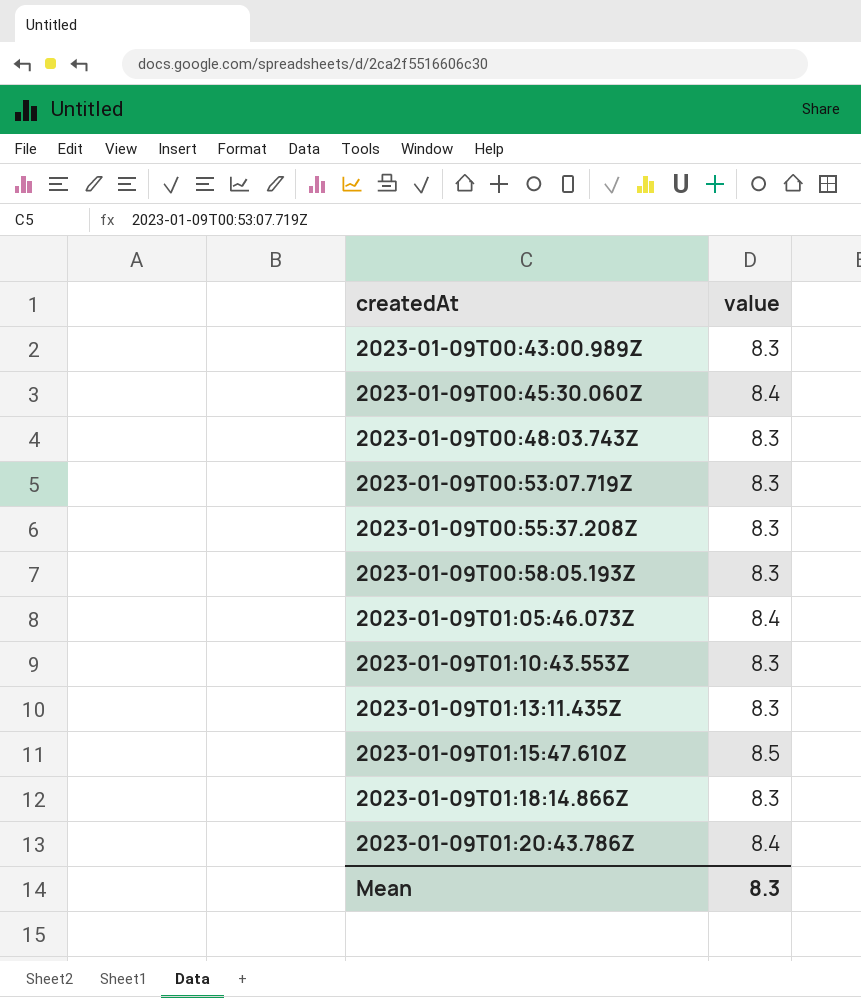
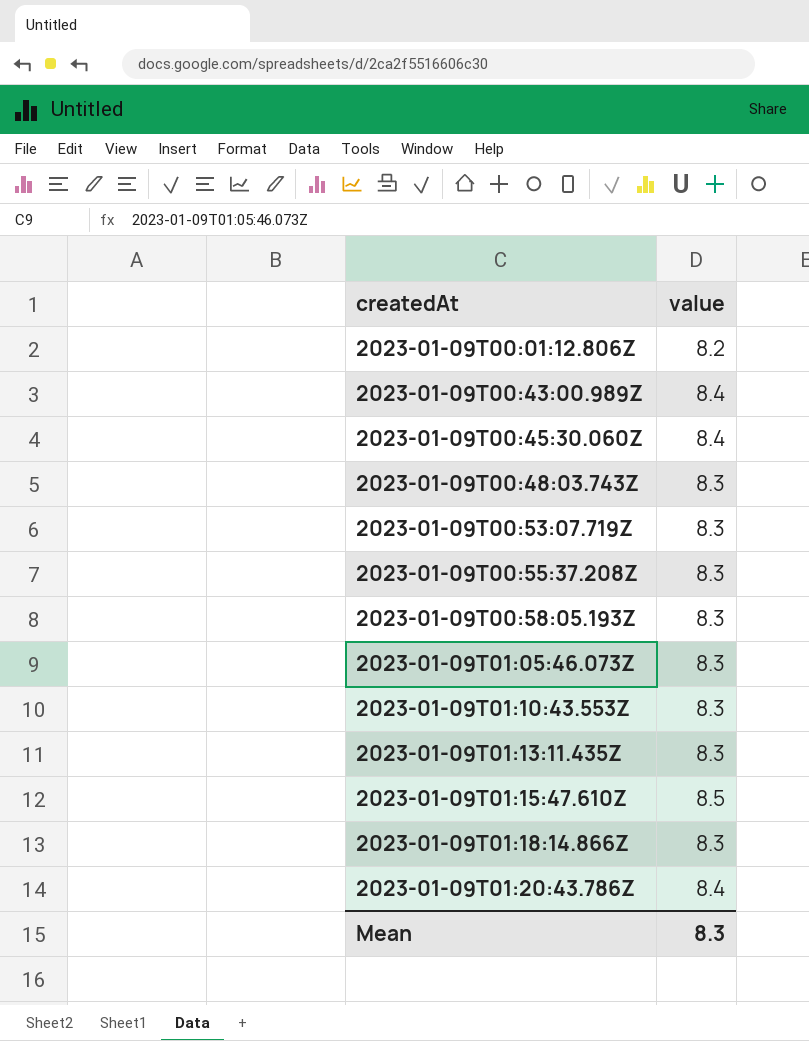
row 2023-01-09T00:01:12.806Z: none -> 8.2
2023-01-09T00:43:00.989Z | value: 8.3 -> 8.4
2023-01-09T01:05:46.073Z | value: 8.4 -> 8.3

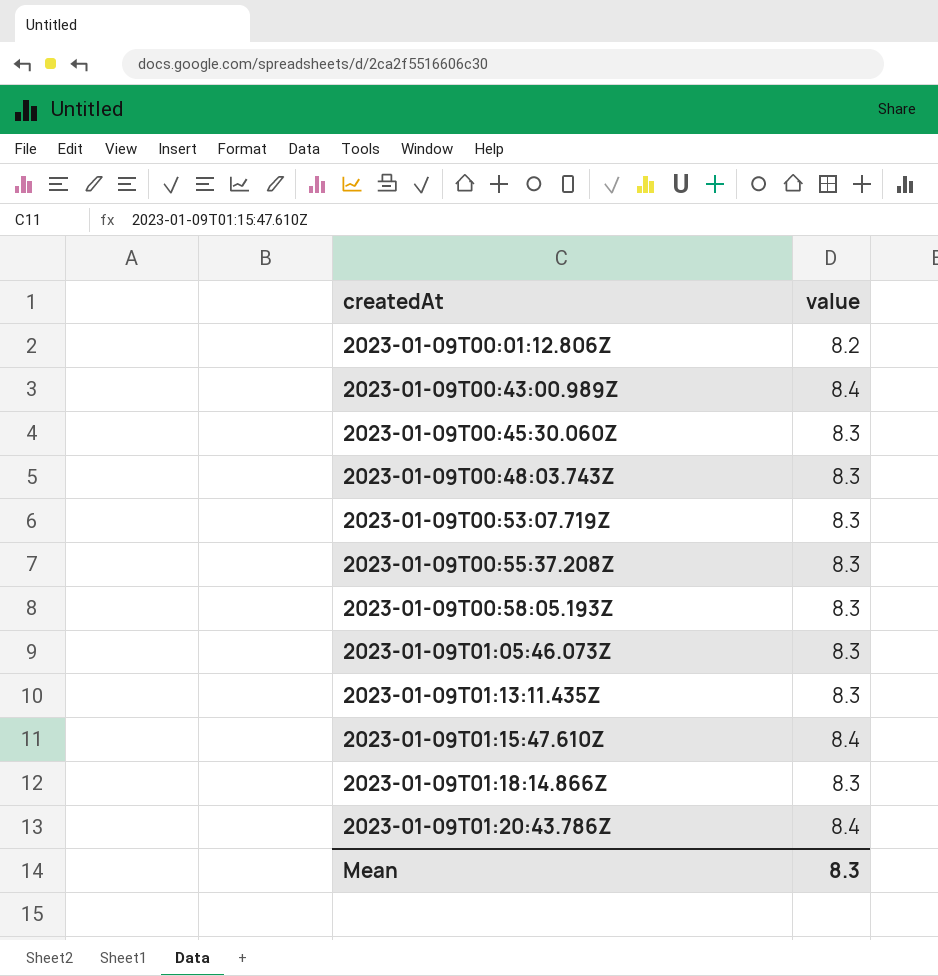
row 2023-01-09T01:10:43.553Z: 8.3 -> none
2023-01-09T00:45:30.060Z | value: 8.4 -> 8.3
2023-01-09T01:15:47.610Z | value: 8.5 -> 8.4

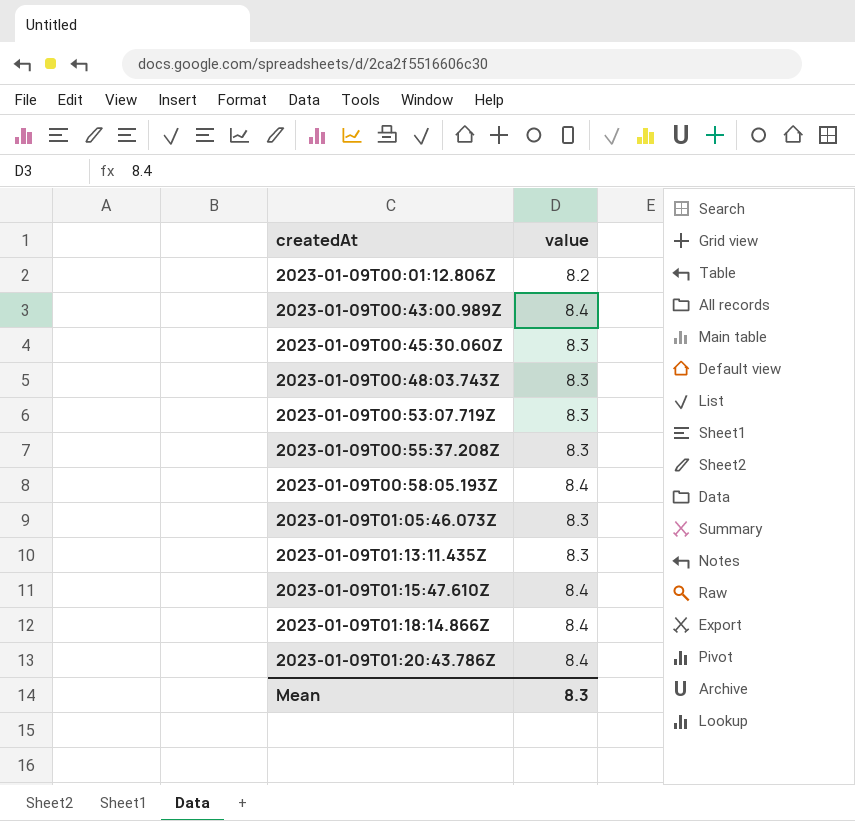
2023-01-09T00:58:05.193Z | value: 8.3 -> 8.4
2023-01-09T01:18:14.866Z | value: 8.3 -> 8.4

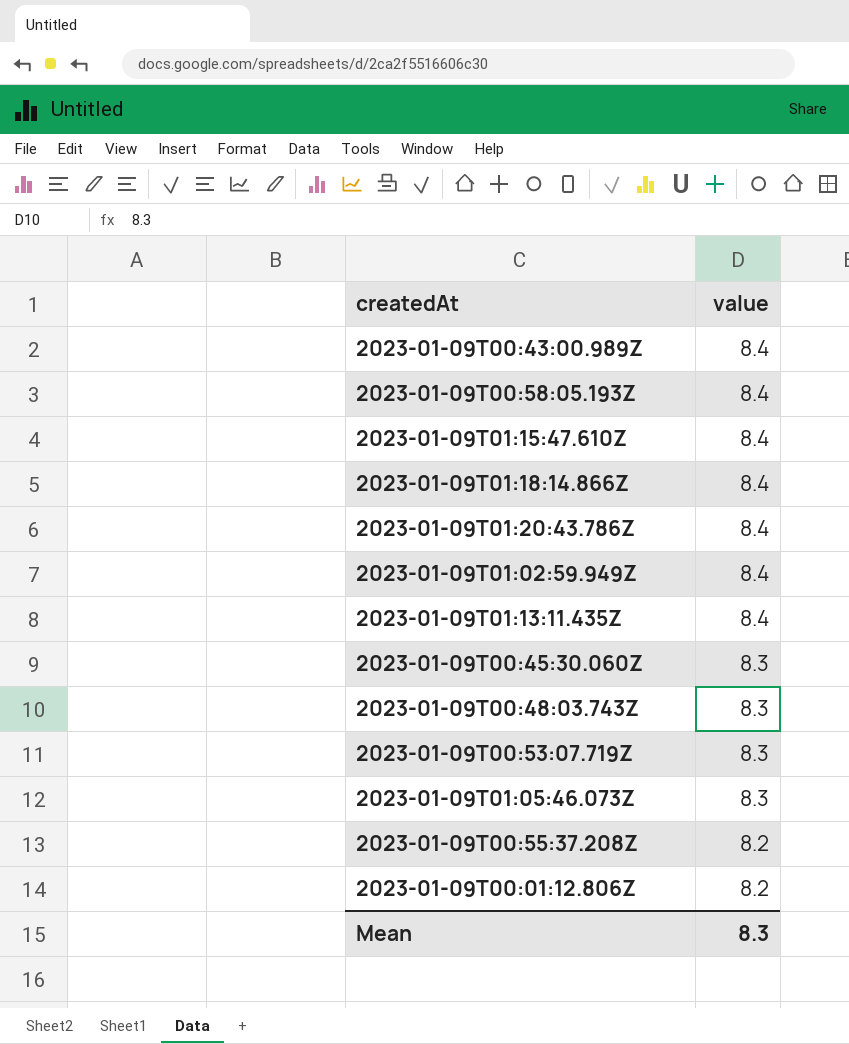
row order: createdAt ascending -> value descending
row 2023-01-09T01:02:59.949Z: none -> 8.4
2023-01-09T01:13:11.435Z | value: 8.3 -> 8.4
2023-01-09T00:55:37.208Z | value: 8.3 -> 8.2

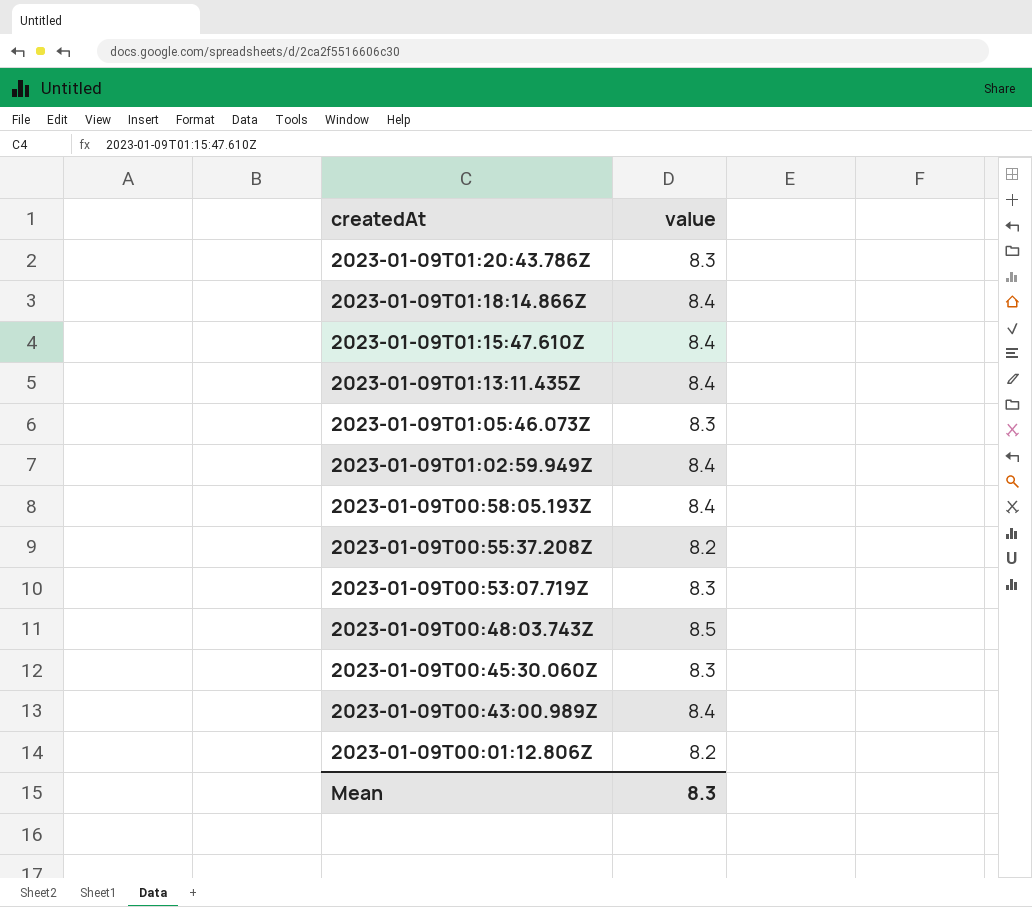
row order: value descending -> createdAt descending
2023-01-09T01:20:43.786Z | value: 8.4 -> 8.3
2023-01-09T00:48:03.743Z | value: 8.3 -> 8.5

